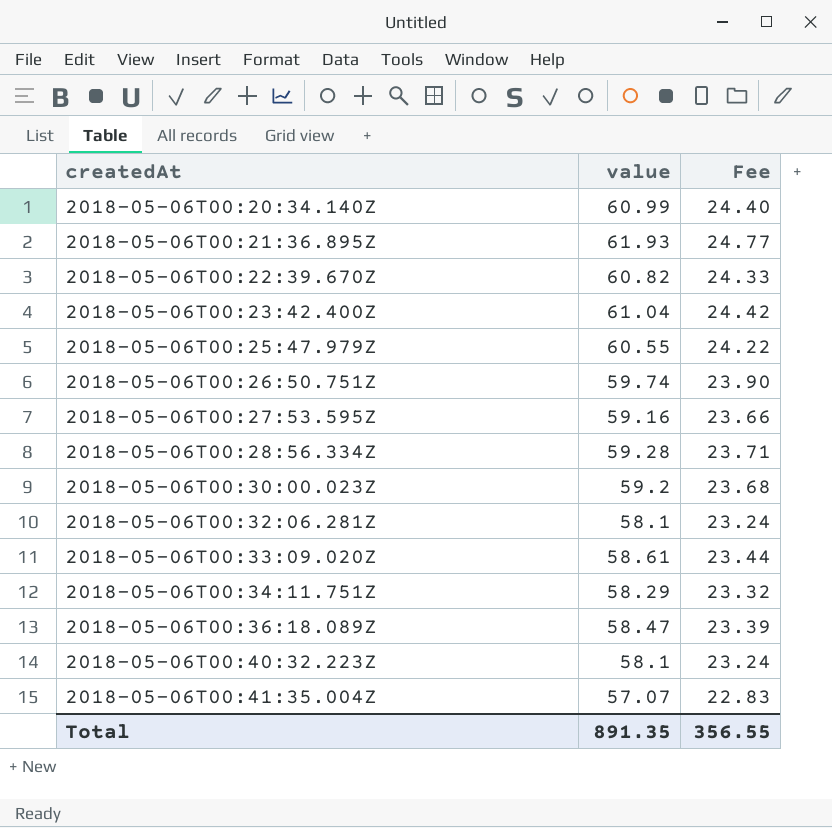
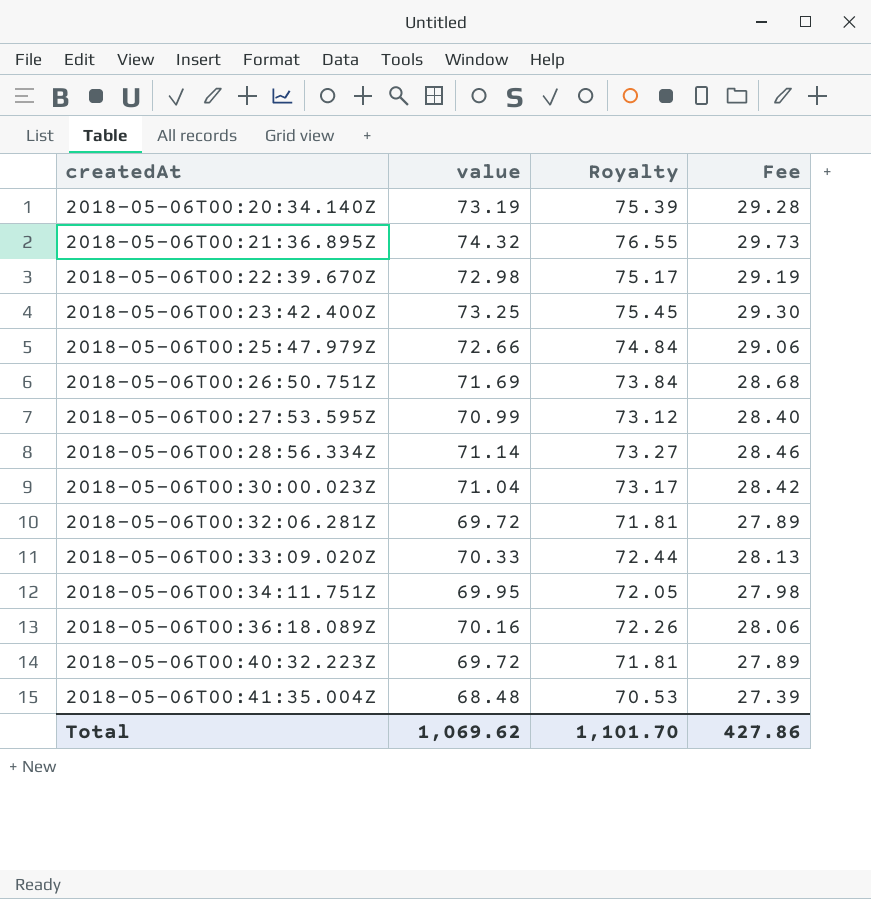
column Royalty | formula: none -> [value] * 1.03
2018-05-06T00:20:34.140Z | value: 60.99 -> 73.19
2018-05-06T00:20:34.140Z | Fee: 24.40 -> 29.28
2018-05-06T00:21:36.895Z | value: 61.93 -> 74.32
2018-05-06T00:21:36.895Z | Fee: 24.77 -> 29.73
2018-05-06T00:22:39.670Z | value: 60.82 -> 72.98
2018-05-06T00:22:39.670Z | Fee: 24.33 -> 29.19
2018-05-06T00:23:42.400Z | value: 61.04 -> 73.25
2018-05-06T00:23:42.400Z | Fee: 24.42 -> 29.30
2018-05-06T00:25:47.979Z | value: 60.55 -> 72.66
2018-05-06T00:25:47.979Z | Fee: 24.22 -> 29.06
2018-05-06T00:26:50.751Z | value: 59.74 -> 71.69
2018-05-06T00:26:50.751Z | Fee: 23.90 -> 28.68
2018-05-06T00:27:53.595Z | value: 59.16 -> 70.99
2018-05-06T00:27:53.595Z | Fee: 23.66 -> 28.40
2018-05-06T00:28:56.334Z | value: 59.28 -> 71.14
2018-05-06T00:28:56.334Z | Fee: 23.71 -> 28.46
2018-05-06T00:30:00.023Z | value: 59.2 -> 71.04
2018-05-06T00:30:00.023Z | Fee: 23.68 -> 28.42
2018-05-06T00:32:06.281Z | value: 58.1 -> 69.72
2018-05-06T00:32:06.281Z | Fee: 23.24 -> 27.89
2018-05-06T00:33:09.020Z | value: 58.61 -> 70.33
2018-05-06T00:33:09.020Z | Fee: 23.44 -> 28.13
2018-05-06T00:34:11.751Z | value: 58.29 -> 69.95
2018-05-06T00:34:11.751Z | Fee: 23.32 -> 27.98
2018-05-06T00:36:18.089Z | value: 58.47 -> 70.16
2018-05-06T00:36:18.089Z | Fee: 23.39 -> 28.06
2018-05-06T00:40:32.223Z | value: 58.1 -> 69.72
2018-05-06T00:40:32.223Z | Fee: 23.24 -> 27.89
2018-05-06T00:41:35.004Z | value: 57.07 -> 68.48
2018-05-06T00:41:35.004Z | Fee: 22.83 -> 27.39
Total | value: 891.35 -> 1,069.62
Total | Fee: 356.55 -> 427.86

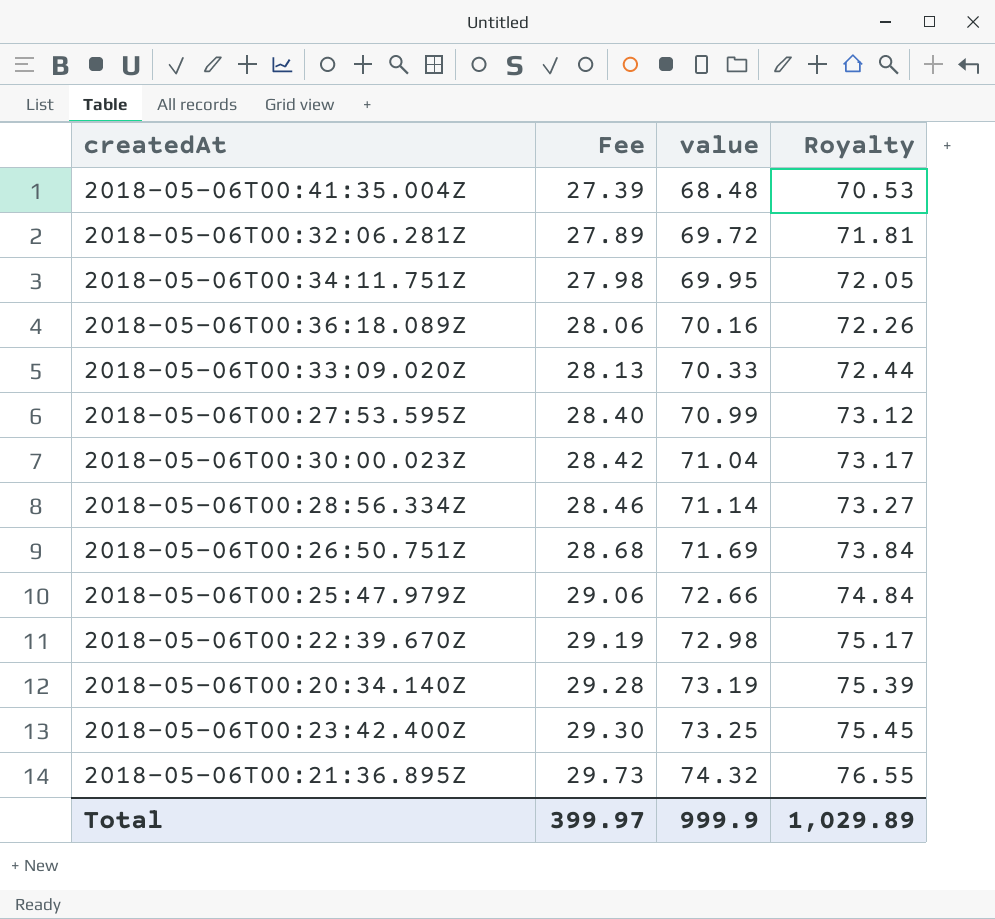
row order: createdAt ascending -> Fee ascending
column Fee | position: 4 -> 2
row 2018-05-06T00:40:32.223Z: 69.72 | 71.81 | 27.89 -> none
Total | Fee: 427.86 -> 399.97
Total | value: 1,069.62 -> 999.9
Total | Royalty: 1,101.70 -> 1,029.89

